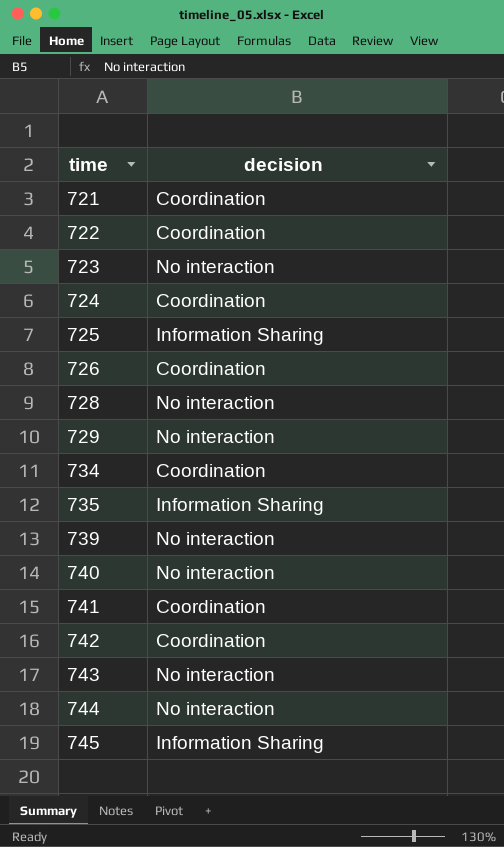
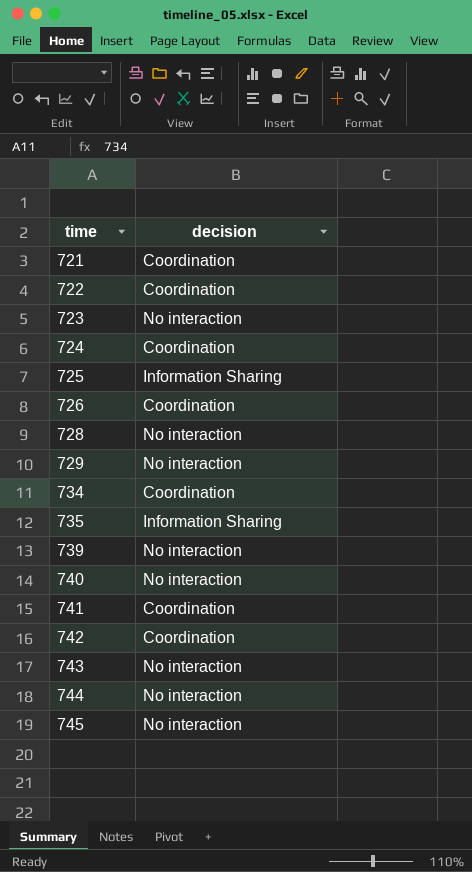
745 | decision: Information Sharing -> No interaction

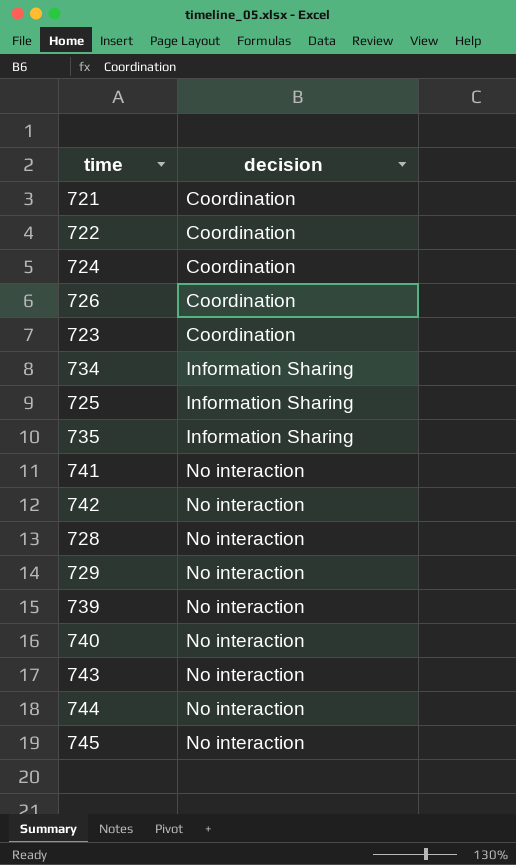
row order: time ascending -> decision ascending
723 | decision: No interaction -> Coordination
734 | decision: Coordination -> Information Sharing
741 | decision: Coordination -> No interaction
742 | decision: Coordination -> No interaction

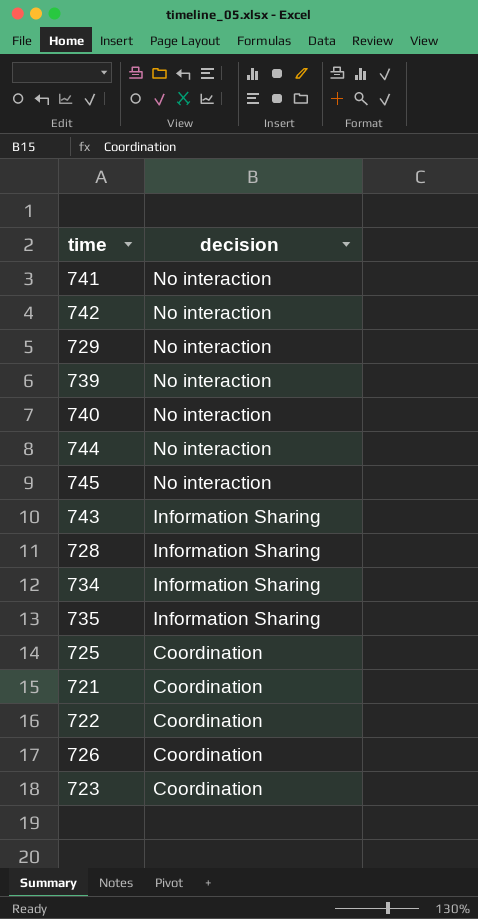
row order: decision ascending -> decision descending
row 724: Coordination -> none
743 | decision: No interaction -> Information Sharing
728 | decision: No interaction -> Information Sharing
725 | decision: Information Sharing -> Coordination

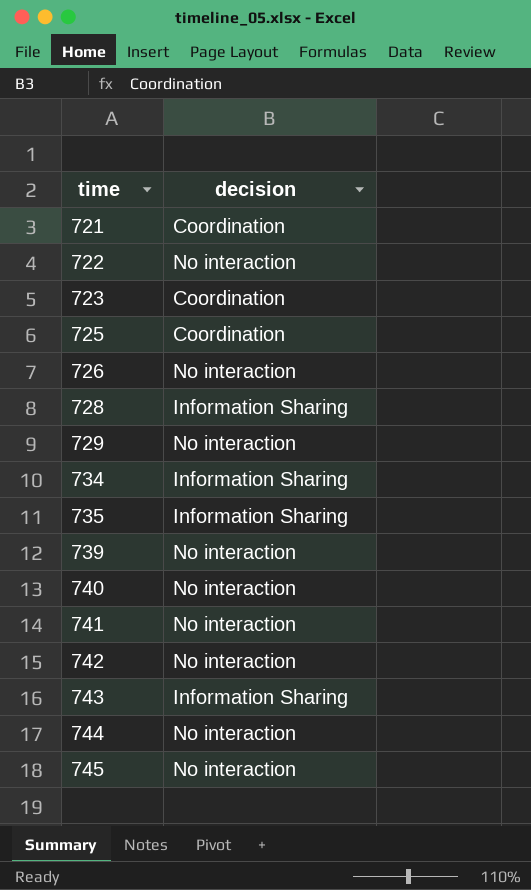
row order: decision descending -> time ascending
722 | decision: Coordination -> No interaction
726 | decision: Coordination -> No interaction

